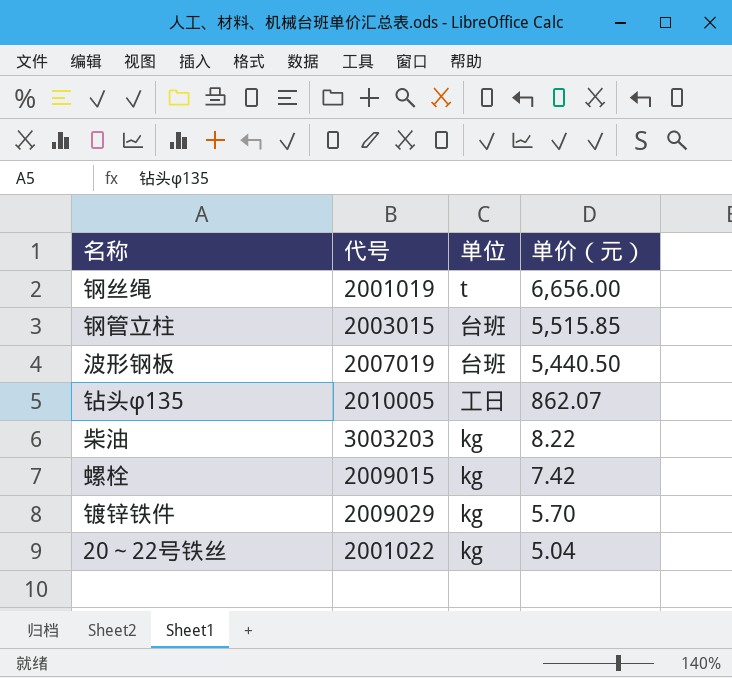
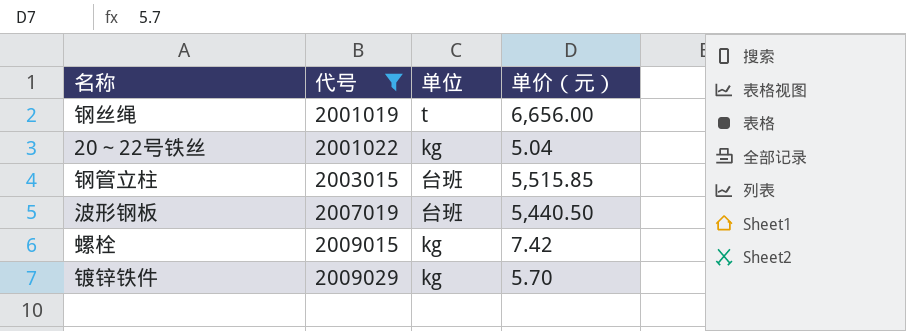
filter: none -> 代号 <= 2009029
row order: 单价（元） descending -> 代号 ascending

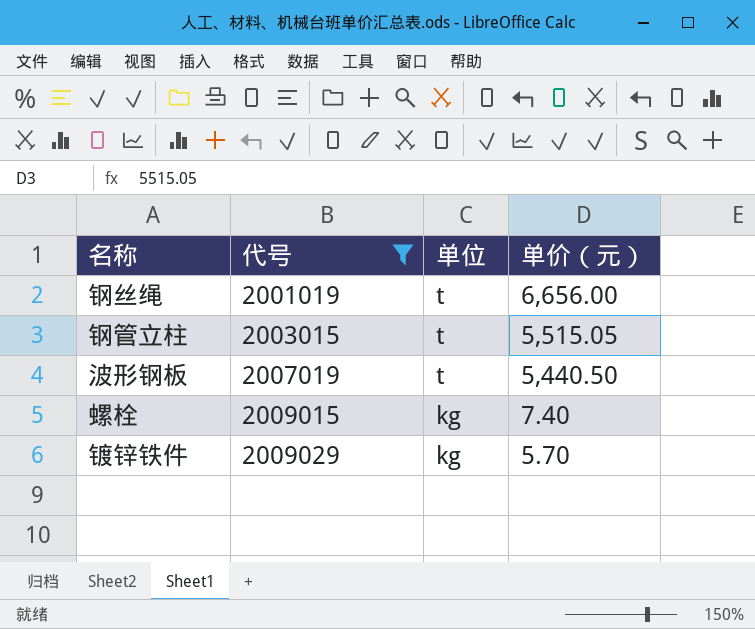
row 20～22号铁丝: 2001022 | kg | 5.04 -> none
钢管立柱 | 单位: 台班 -> t
钢管立柱 | 单价（元）: 5,515.85 -> 5,515.05
波形钢板 | 单位: 台班 -> t
螺栓 | 单价（元）: 7.42 -> 7.40

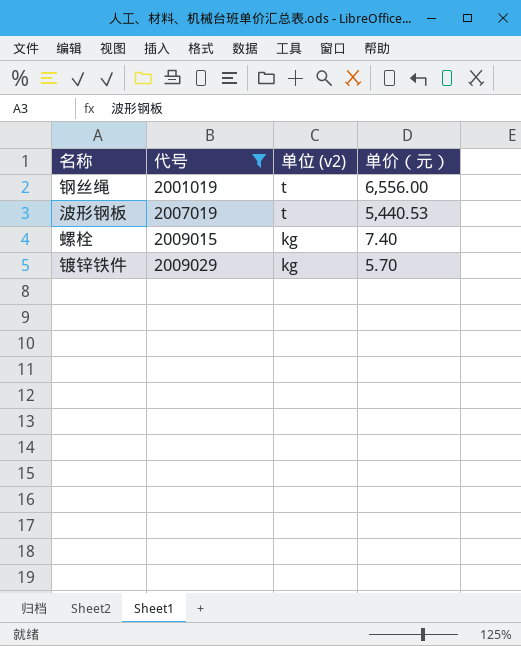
column name: 单位 -> 单位 (v2)
row 钢管立柱: 2003015 | t | 5,515.05 -> none
钢丝绳 | 单价（元）: 6,656.00 -> 6,556.00
波形钢板 | 单价（元）: 5,440.50 -> 5,440.53

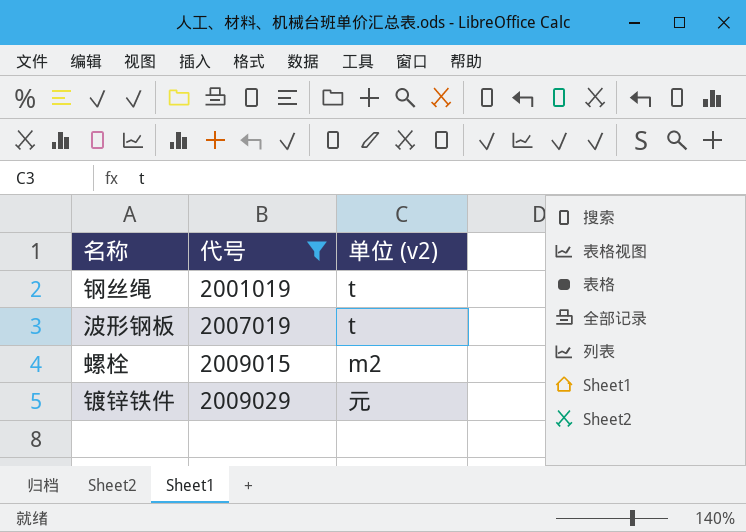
column 单价（元） | position: 4 -> none
螺栓 | 单位 (v2): kg -> m2
镀锌铁件 | 单位 (v2): kg -> 元

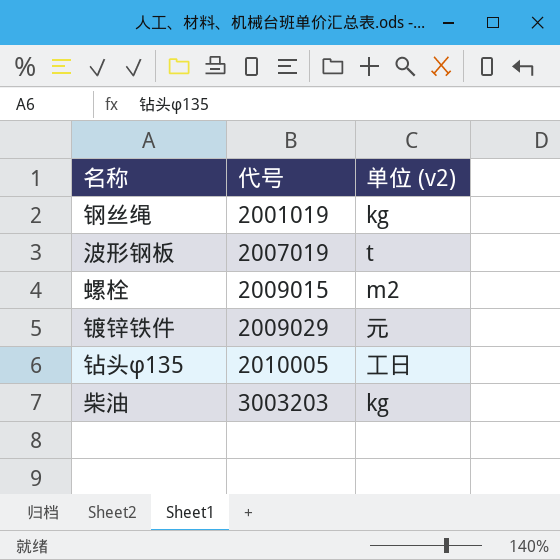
filter: 代号 <= 2009029 -> none
钢丝绳 | 单位 (v2): t -> kg

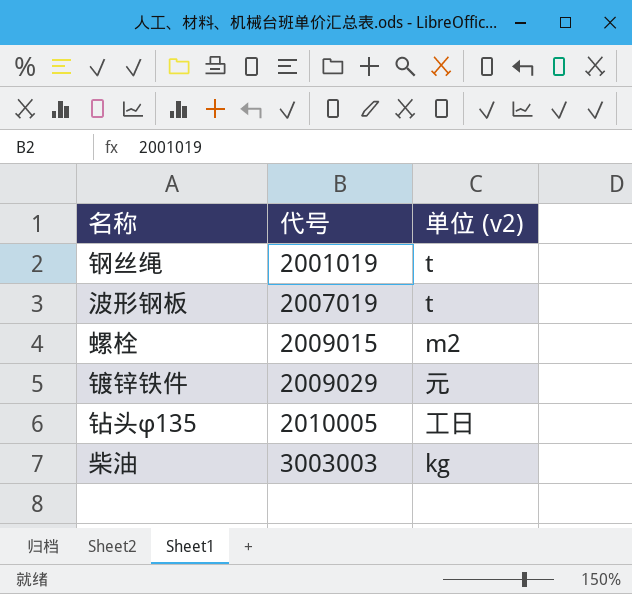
钢丝绳 | 单位 (v2): kg -> t
柴油 | 代号: 3003203 -> 3003003

